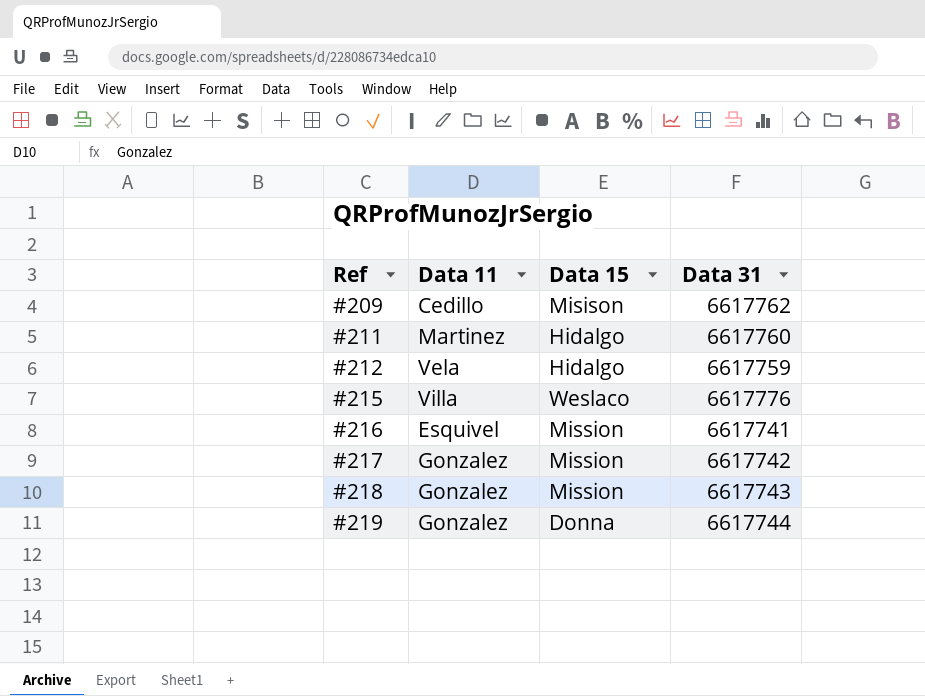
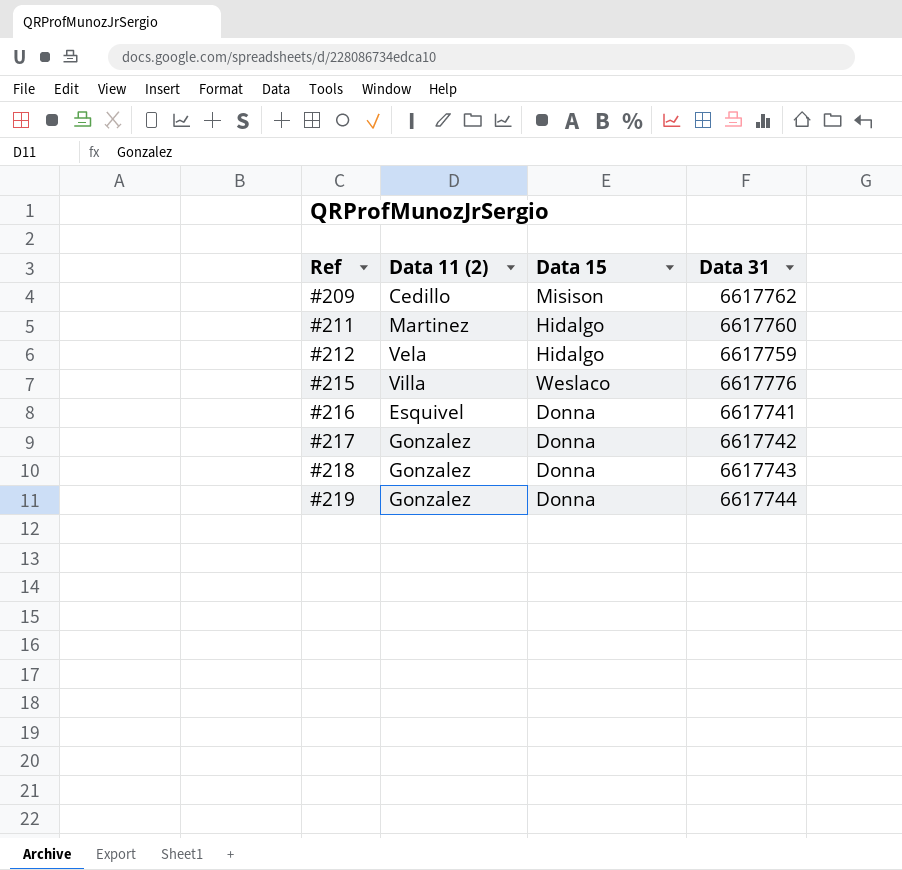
column name: Data 11 -> Data 11 (2)
#216 | Data 15: Mission -> Donna
#217 | Data 15: Mission -> Donna
#218 | Data 15: Mission -> Donna

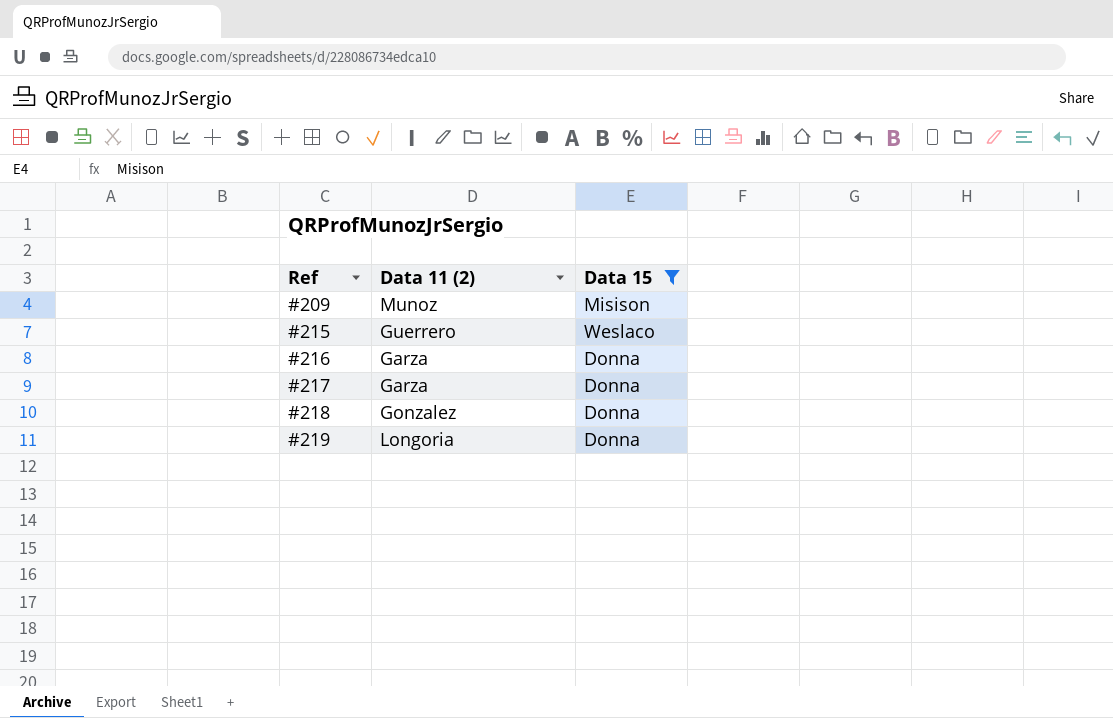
filter: none -> Data 15 != Hidalgo
column Data 31 | position: 4 -> none
#209 | Data 11 (2): Cedillo -> Munoz
#215 | Data 11 (2): Villa -> Guerrero
#216 | Data 11 (2): Esquivel -> Garza
#217 | Data 11 (2): Gonzalez -> Garza
#219 | Data 11 (2): Gonzalez -> Longoria

